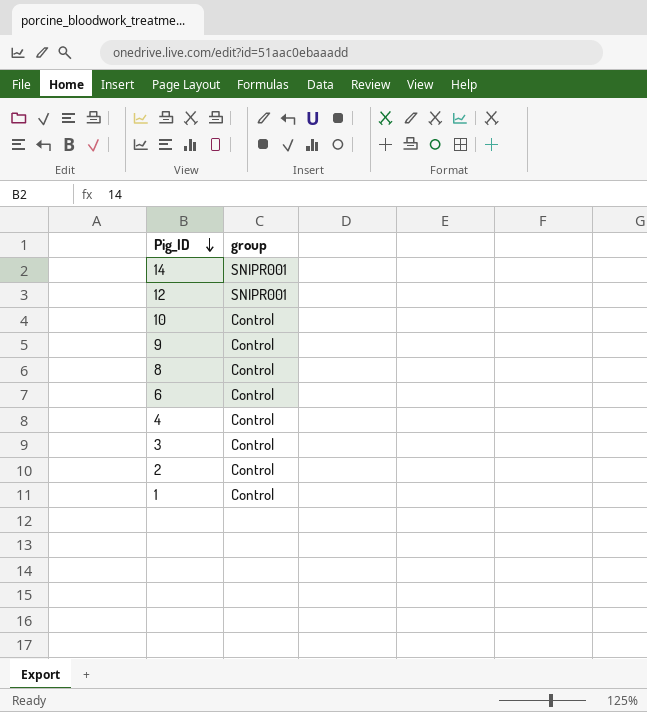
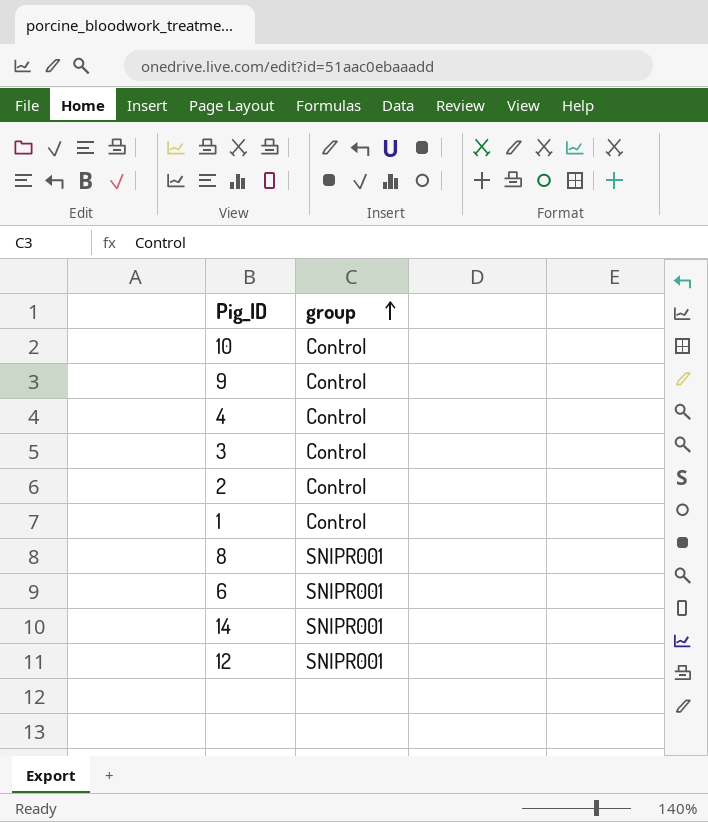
row order: Pig_ID descending -> group ascending
8 | group: Control -> SNIPR001
6 | group: Control -> SNIPR001

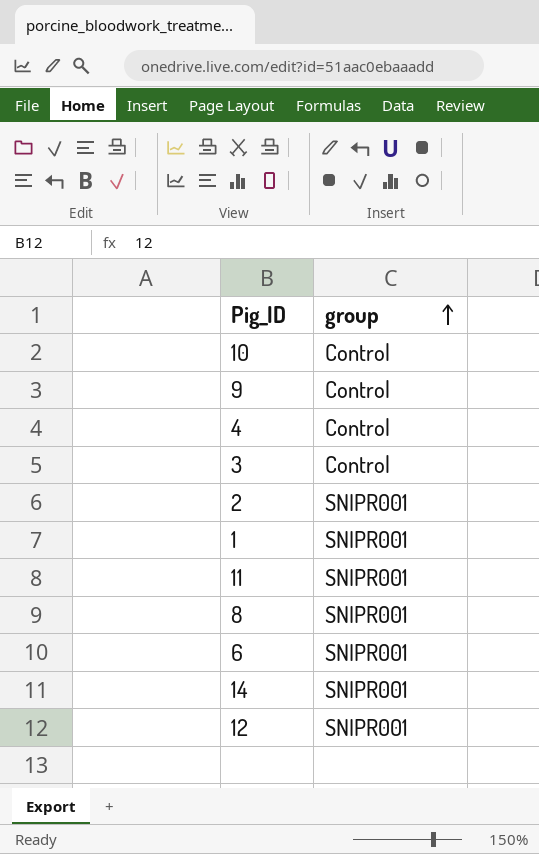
2 | group: Control -> SNIPR001
1 | group: Control -> SNIPR001
row 11: none -> SNIPR001

